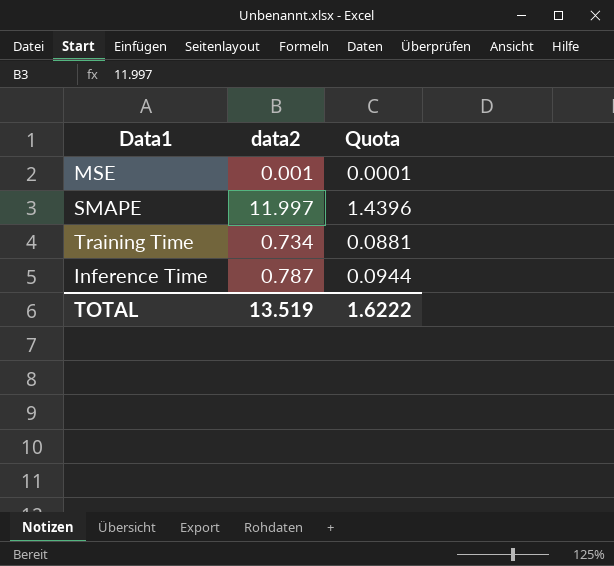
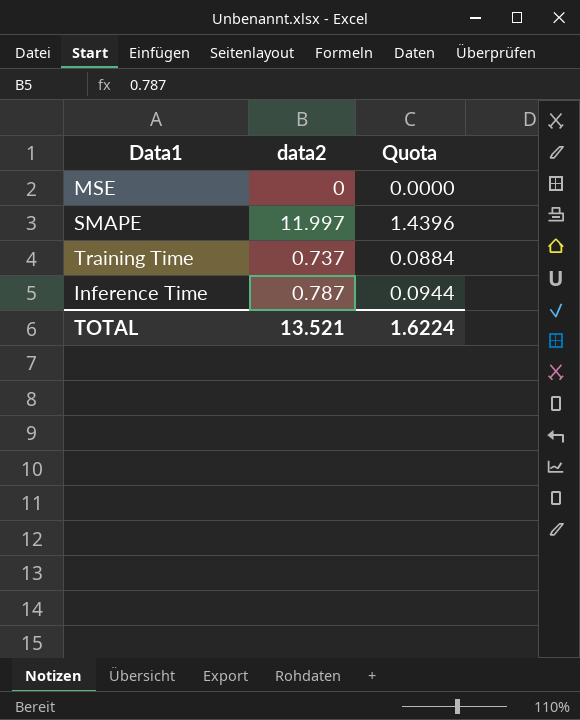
MSE | data2: 0.001 -> 0
MSE | Quota: 0.0001 -> 0.0000
Training Time | data2: 0.734 -> 0.737
Training Time | Quota: 0.0881 -> 0.0884
TOTAL | data2: 13.519 -> 13.521
TOTAL | Quota: 1.6222 -> 1.6224

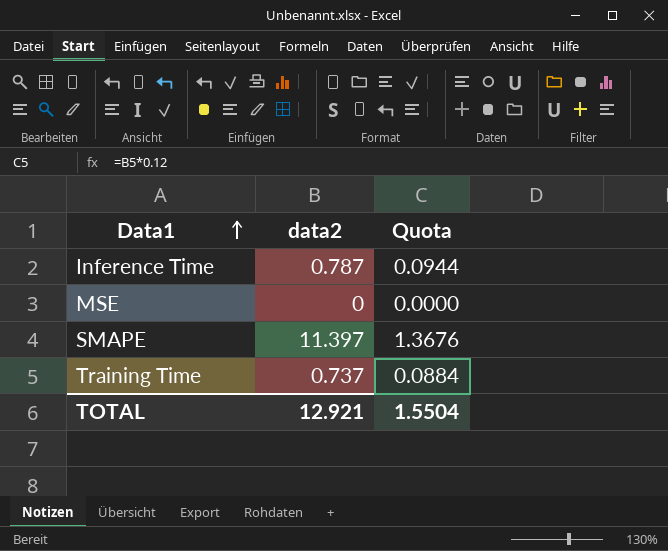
row order: none -> Data1 ascending
SMAPE | data2: 11.997 -> 11.397
SMAPE | Quota: 1.4396 -> 1.3676
TOTAL | data2: 13.521 -> 12.921
TOTAL | Quota: 1.6224 -> 1.5504

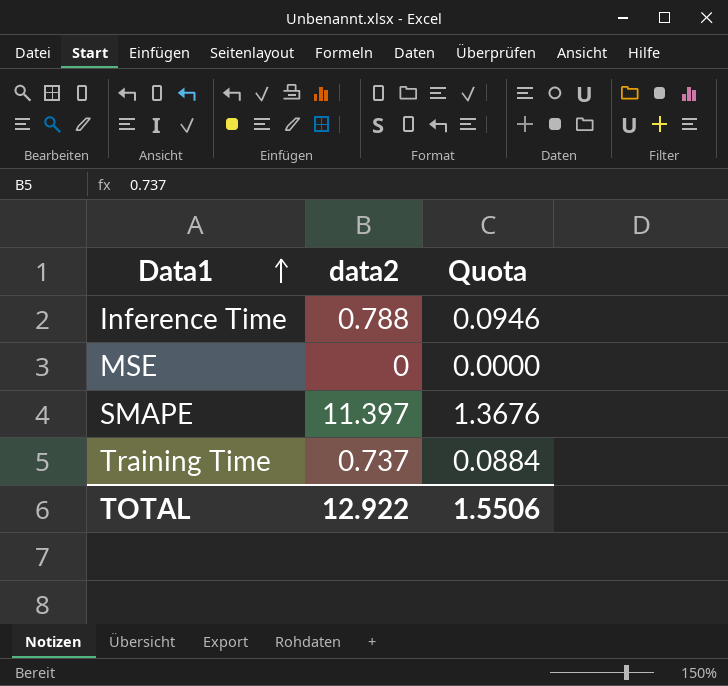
Inference Time | data2: 0.787 -> 0.788
Inference Time | Quota: 0.0944 -> 0.0946
TOTAL | data2: 12.921 -> 12.922
TOTAL | Quota: 1.5504 -> 1.5506

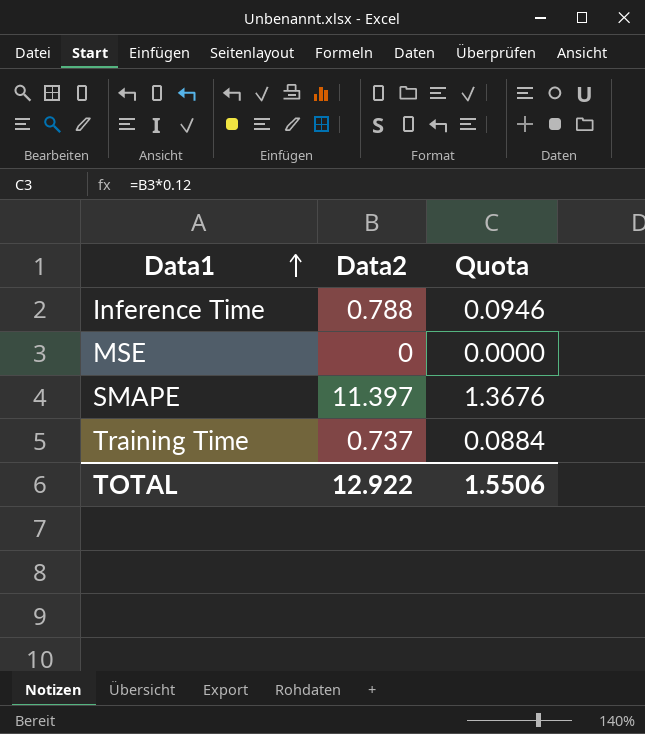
column name: data2 -> Data2

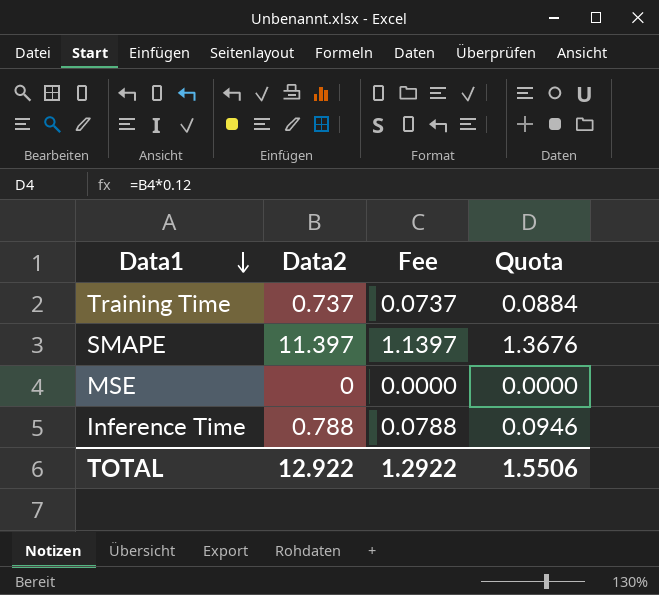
row order: Data1 ascending -> Data1 descending
column Fee | formula: none -> [Data2] * 0.1

